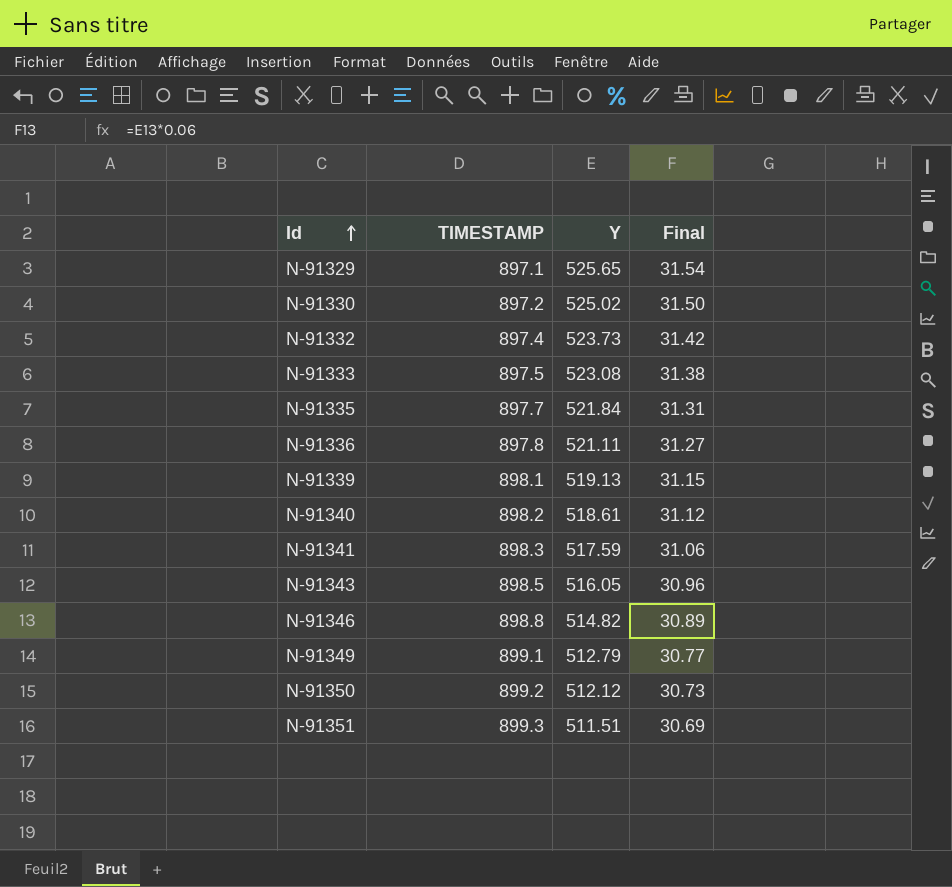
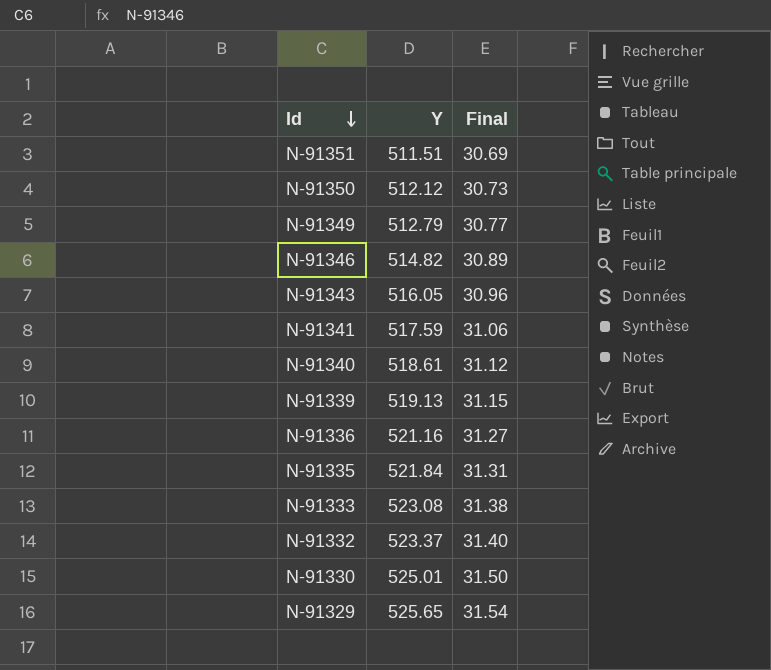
row order: Id ascending -> Id descending
column TIMESTAMP | position: 2 -> none
N-91336 | Y: 521.11 -> 521.16
N-91332 | Y: 523.73 -> 523.37
N-91332 | Final: 31.42 -> 31.40
N-91330 | Y: 525.02 -> 525.01

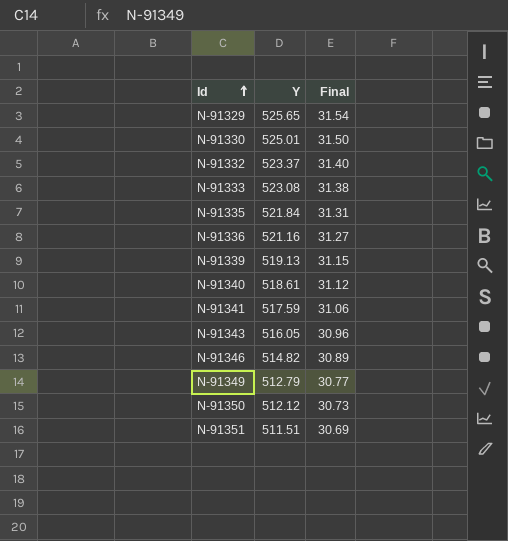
row order: Id descending -> Id ascending

